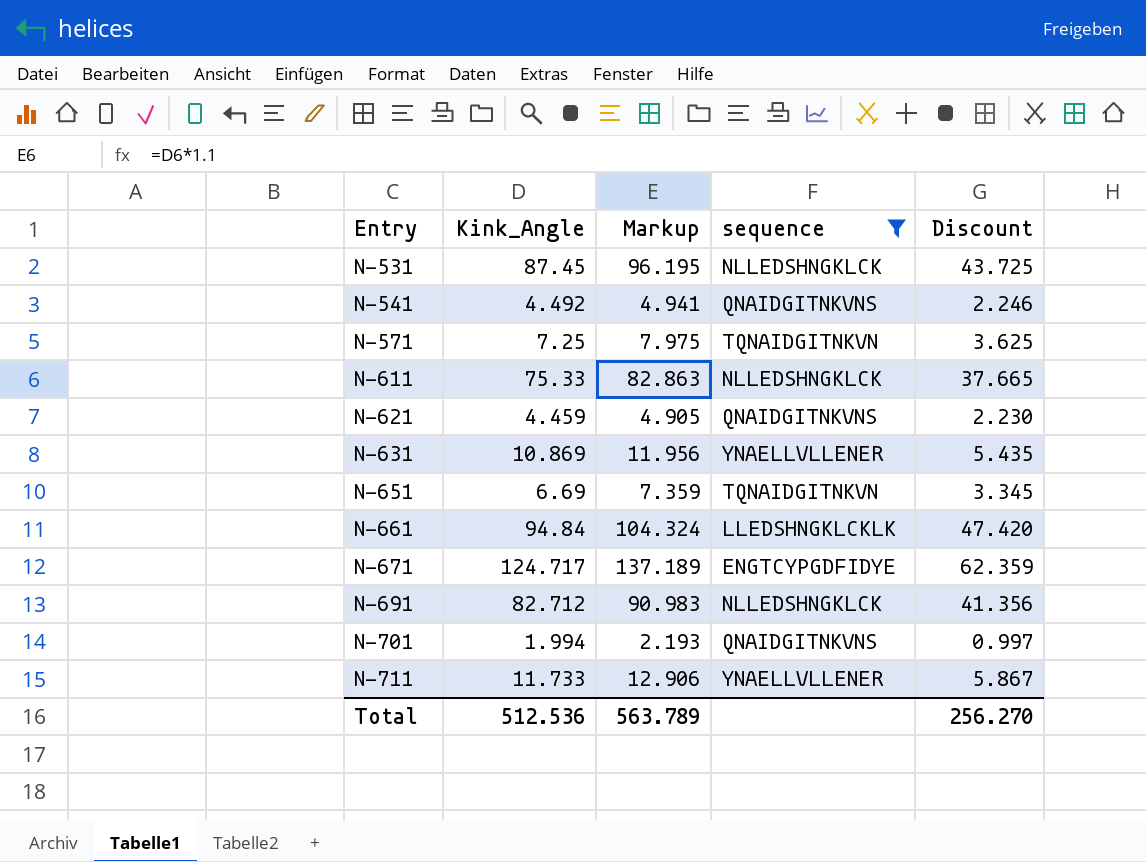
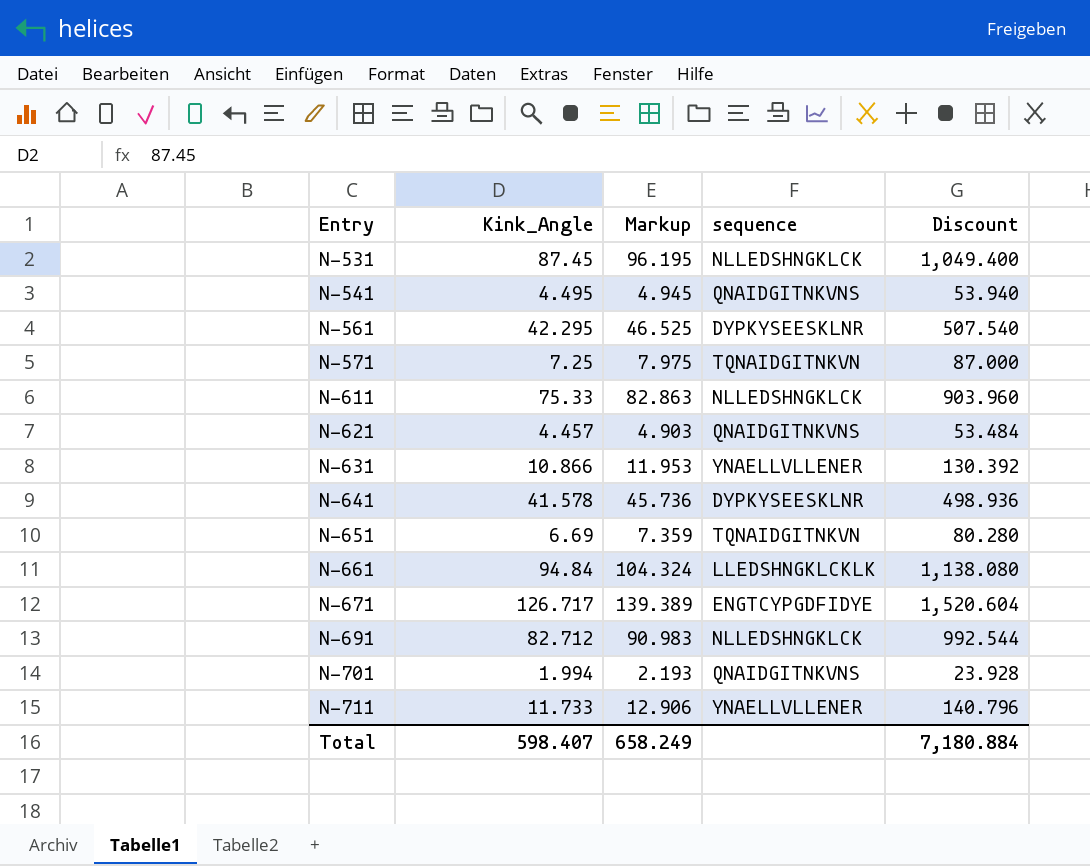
filter: sequence != DYPKYSEESKLNR -> none
column Discount | formula: [Kink_Angle] * 0.5 -> [Kink_Angle] * 12
N-541 | Kink_Angle: 4.492 -> 4.495
N-541 | Markup: 4.941 -> 4.945
N-621 | Kink_Angle: 4.459 -> 4.457
N-621 | Markup: 4.905 -> 4.903
N-631 | Kink_Angle: 10.869 -> 10.866
N-631 | Markup: 11.956 -> 11.953
N-671 | Kink_Angle: 124.717 -> 126.717
N-671 | Markup: 137.189 -> 139.389
Total | Kink_Angle: 512.536 -> 598.407
Total | Markup: 563.789 -> 658.249
Total | Discount: 256.270 -> 7,180.884

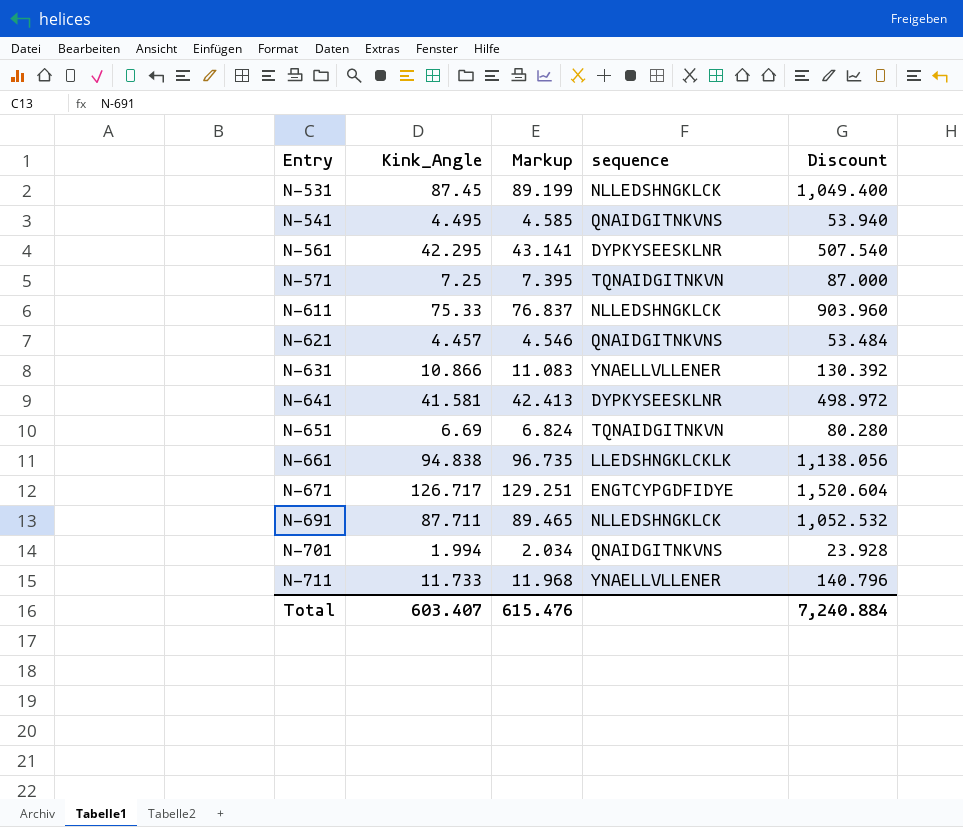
column Markup | formula: [Kink_Angle] * 1.1 -> [Kink_Angle] * 1.02
N-641 | Kink_Angle: 41.578 -> 41.581
N-641 | Discount: 498.936 -> 498.972
N-661 | Kink_Angle: 94.84 -> 94.838
N-661 | Discount: 1,138.080 -> 1,138.056
N-691 | Kink_Angle: 82.712 -> 87.711
N-691 | Discount: 992.544 -> 1,052.532
Total | Kink_Angle: 598.407 -> 603.407
Total | Markup: 658.249 -> 615.476
Total | Discount: 7,180.884 -> 7,240.884

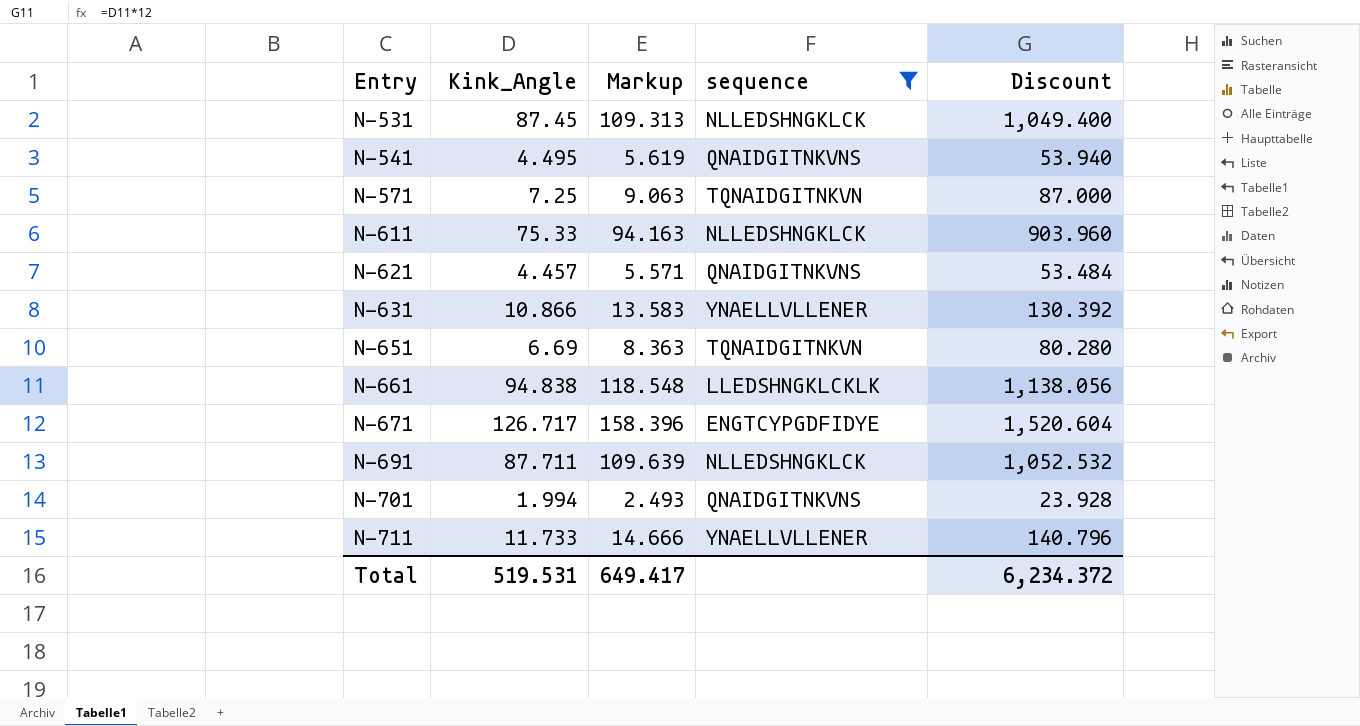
filter: none -> sequence != DYPKYSEESKLNR
column Markup | formula: [Kink_Angle] * 1.02 -> [Kink_Angle] * 1.25
Total | Kink_Angle: 603.407 -> 519.531
Total | Markup: 615.476 -> 649.417
Total | Discount: 7,240.884 -> 6,234.372

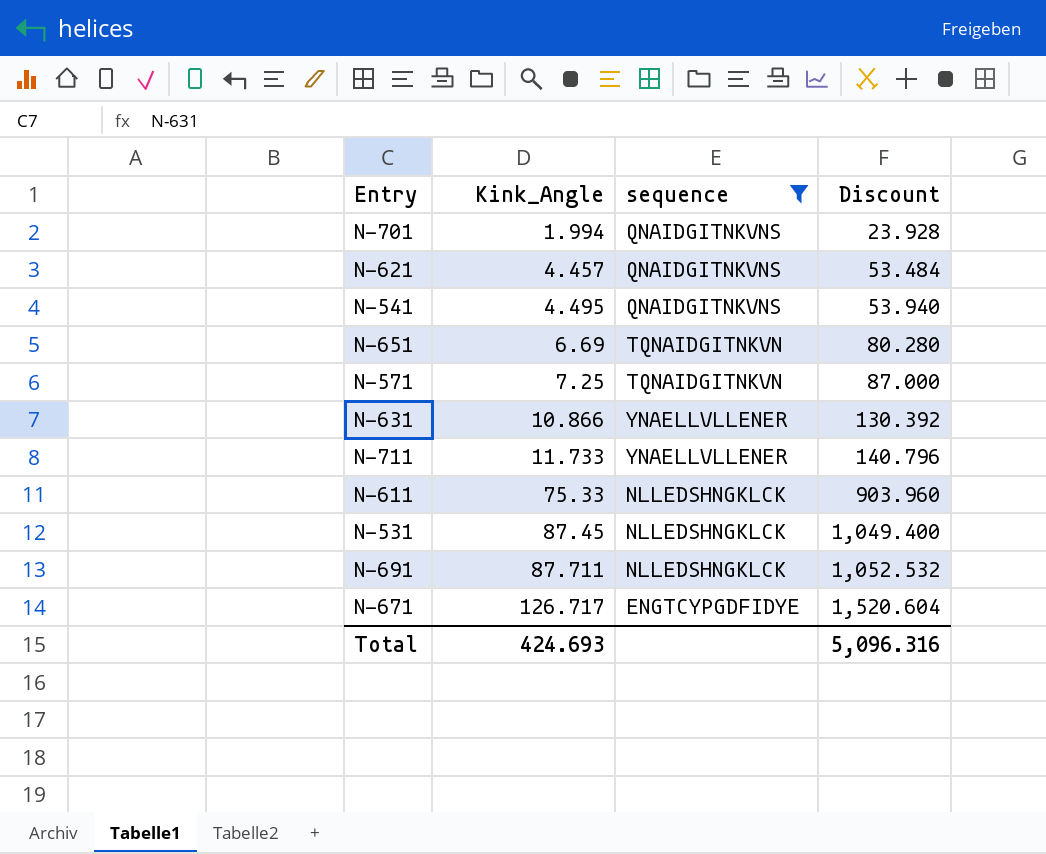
row order: Entry ascending -> Kink_Angle ascending
column Markup | formula: [Kink_Angle] * 1.25 -> none
row N-661: 94.838 | 118.548 | LLEDSHNGKLCKLK | 1,138.056 -> none
Total | Kink_Angle: 519.531 -> 424.693
Total | Discount: 6,234.372 -> 5,096.316

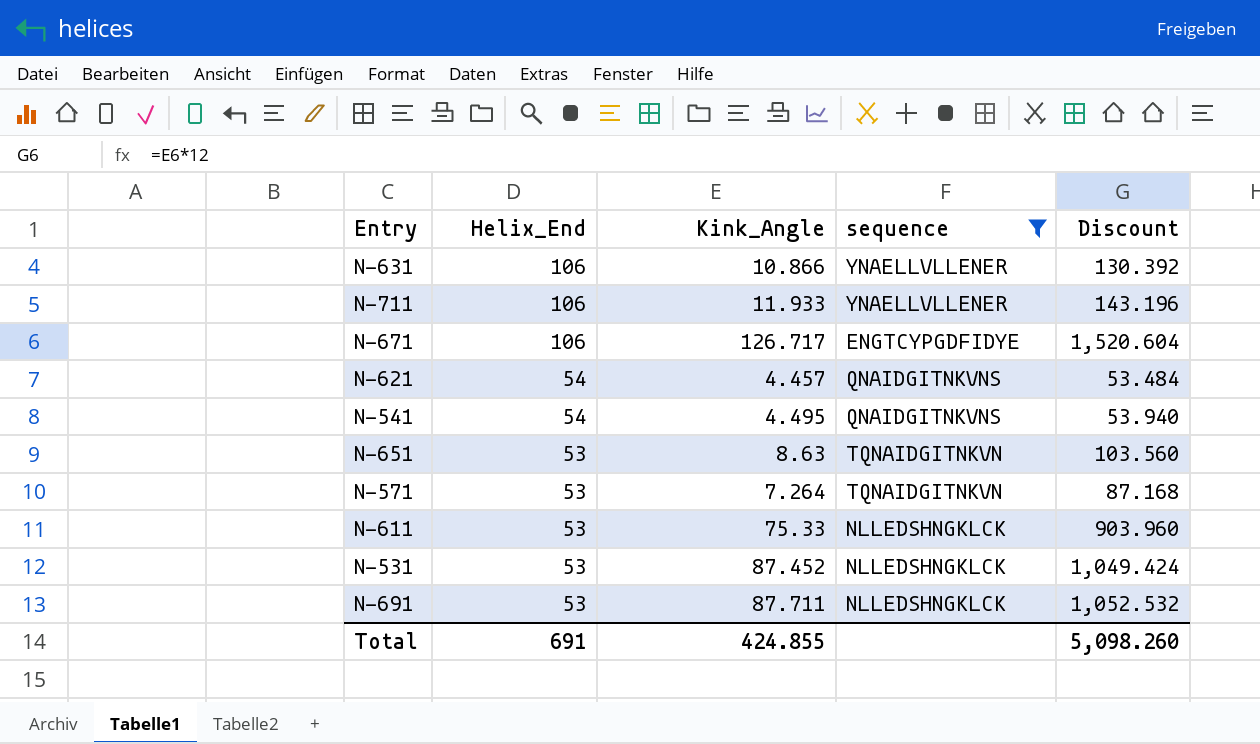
row order: Kink_Angle ascending -> Helix_End descending
column Helix_End | position: none -> 2
row N-701: 1.994 | QNAIDGITNKVNS | 23.928 -> none
N-711 | Kink_Angle: 11.733 -> 11.933
N-711 | Discount: 140.796 -> 143.196
N-651 | Kink_Angle: 6.69 -> 8.63
N-651 | Discount: 80.280 -> 103.560
N-571 | Kink_Angle: 7.25 -> 7.264
N-571 | Discount: 87.000 -> 87.168
N-531 | Kink_Angle: 87.45 -> 87.452
N-531 | Discount: 1,049.400 -> 1,049.424
Total | Kink_Angle: 424.693 -> 424.855
Total | Discount: 5,096.316 -> 5,098.260

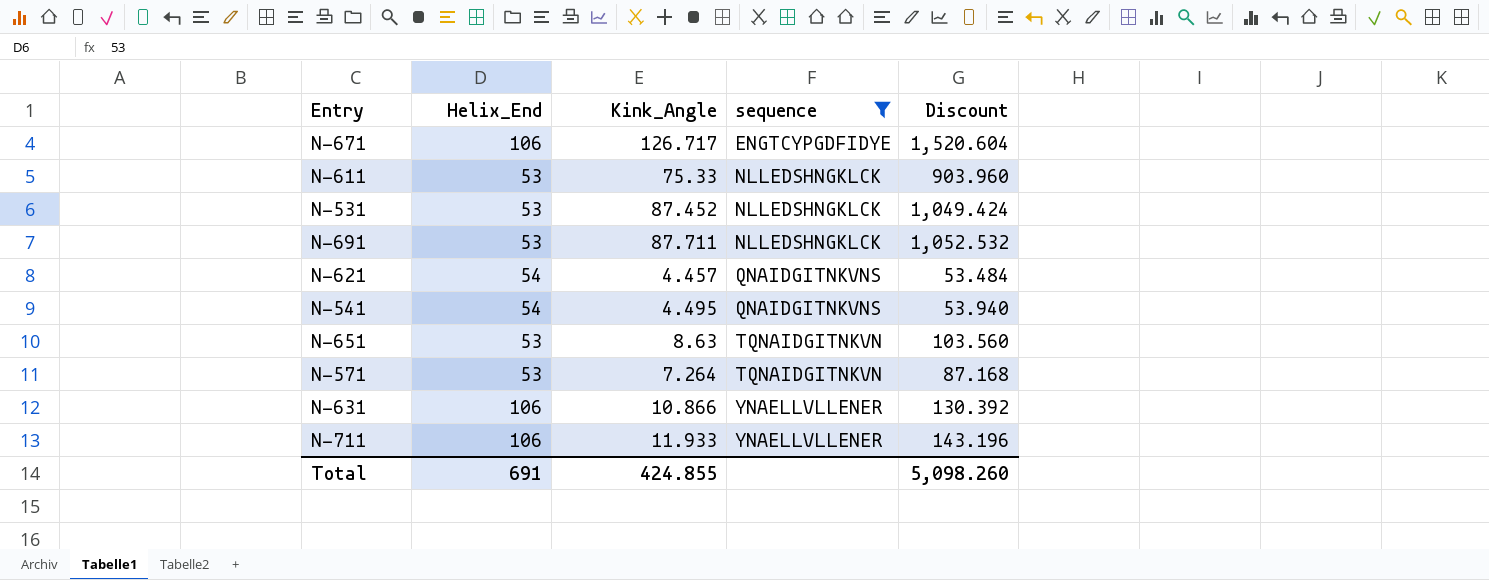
row order: Helix_End descending -> sequence ascending

